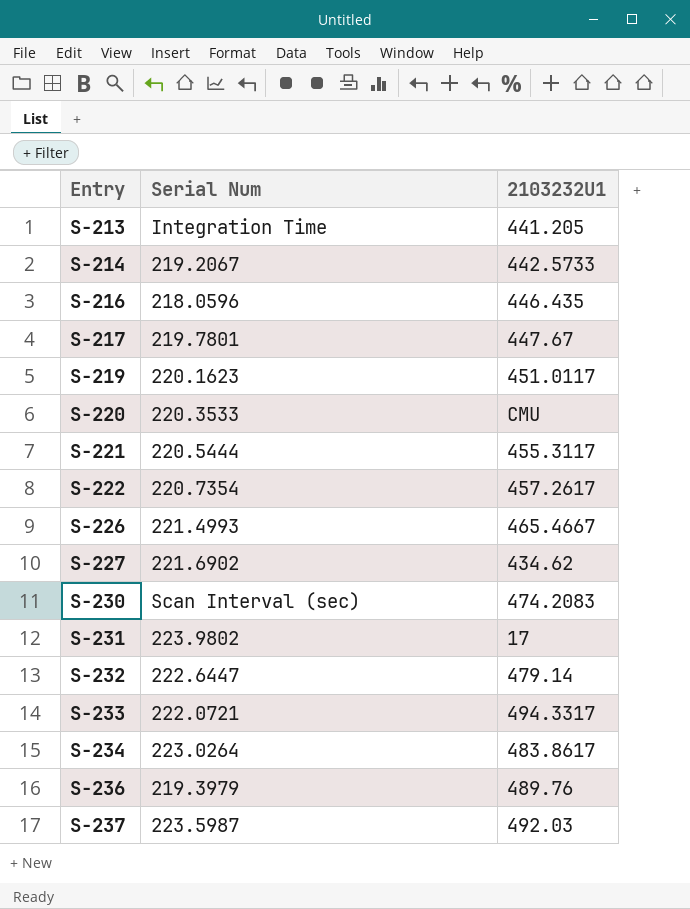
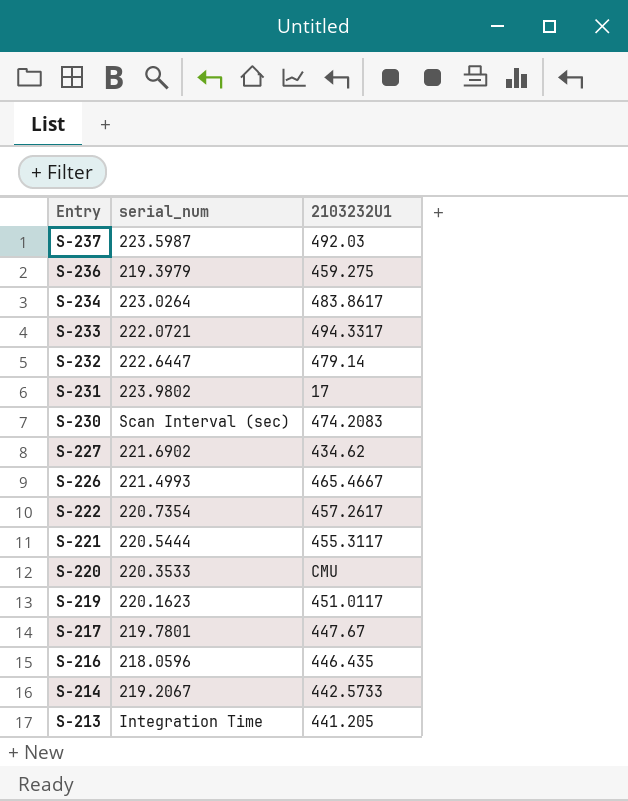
row order: Entry ascending -> Entry descending
column name: Serial Num -> serial_num
S-236 | 2103232U1: 489.76 -> 459.275

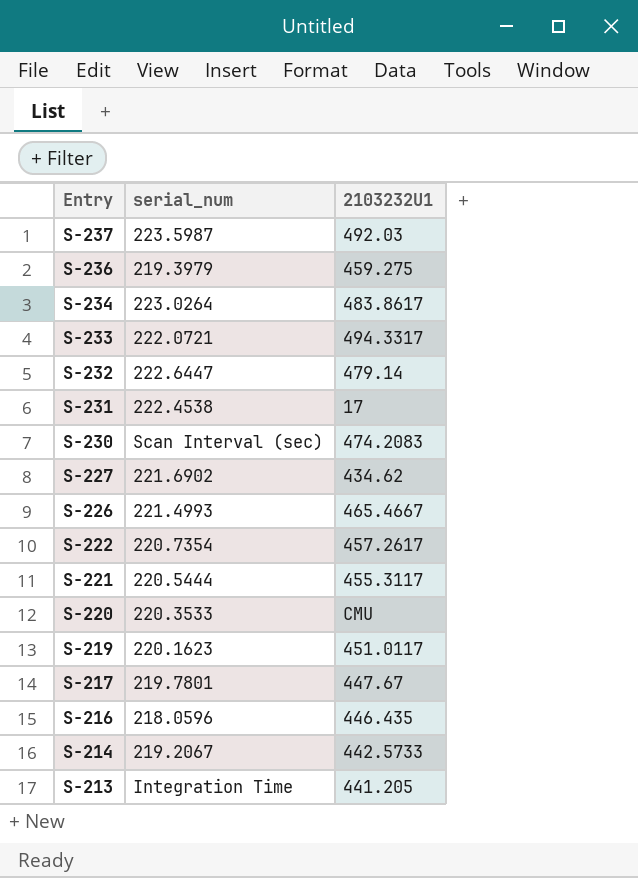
S-231 | serial_num: 223.9802 -> 222.4538

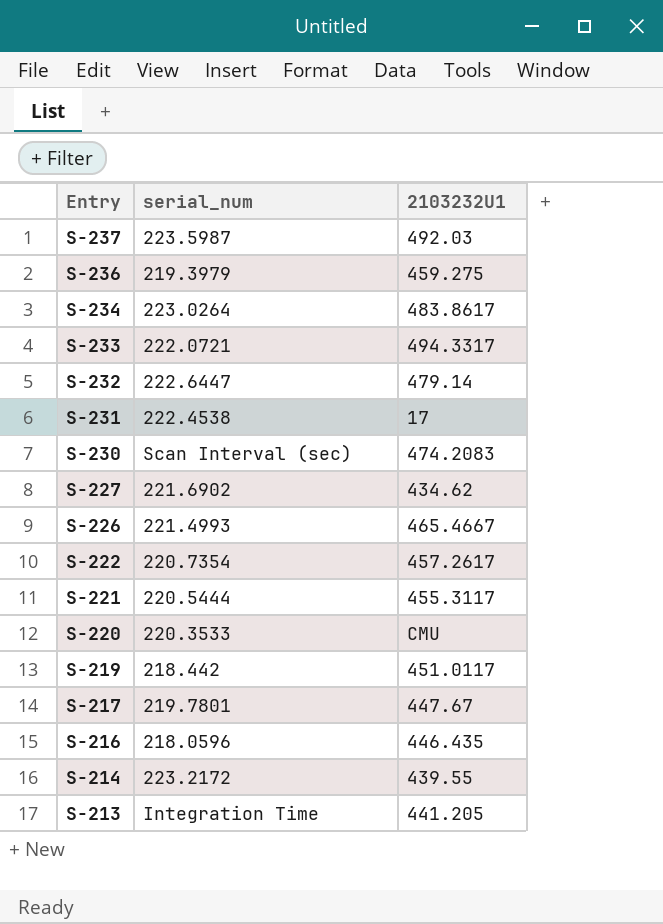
S-219 | serial_num: 220.1623 -> 218.442
S-214 | serial_num: 219.2067 -> 223.2172
S-214 | 2103232U1: 442.5733 -> 439.55

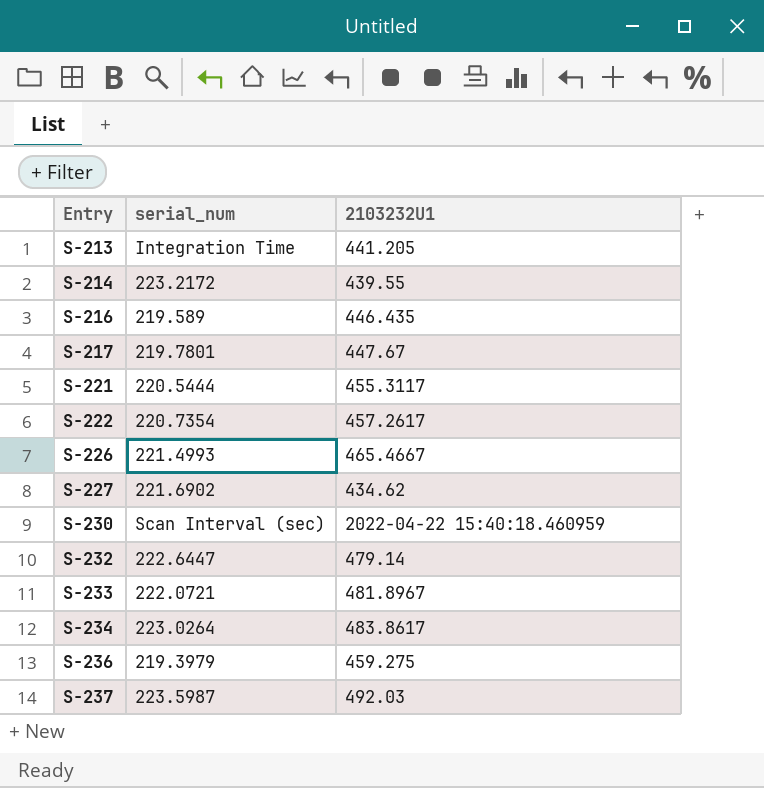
row order: Entry descending -> Entry ascending
row S-231: 222.4538 | 17 -> none
row S-220: 220.3533 | CMU -> none
row S-219: 218.442 | 451.0117 -> none
S-216 | serial_num: 218.0596 -> 219.589
S-230 | 2103232U1: 474.2083 -> 2022-04-22 15:40:18.460959
S-233 | 2103232U1: 494.3317 -> 481.8967

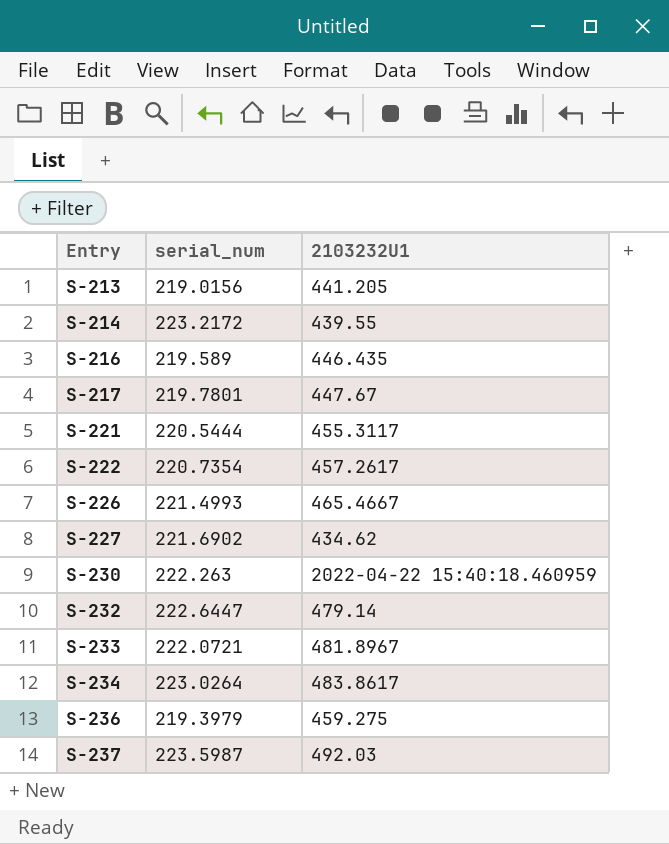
S-213 | serial_num: Integration Time -> 219.0156
S-230 | serial_num: Scan Interval (sec) -> 222.263

